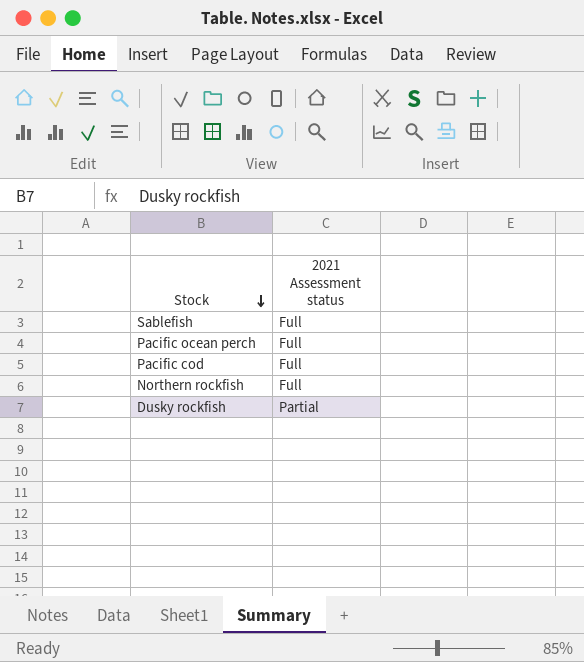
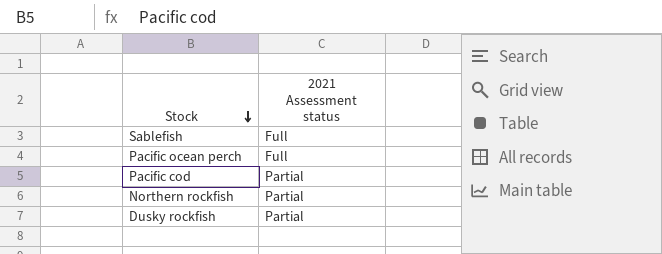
Pacific cod | 2021 Assessment status: Full -> Partial
Northern rockfish | 2021 Assessment status: Full -> Partial

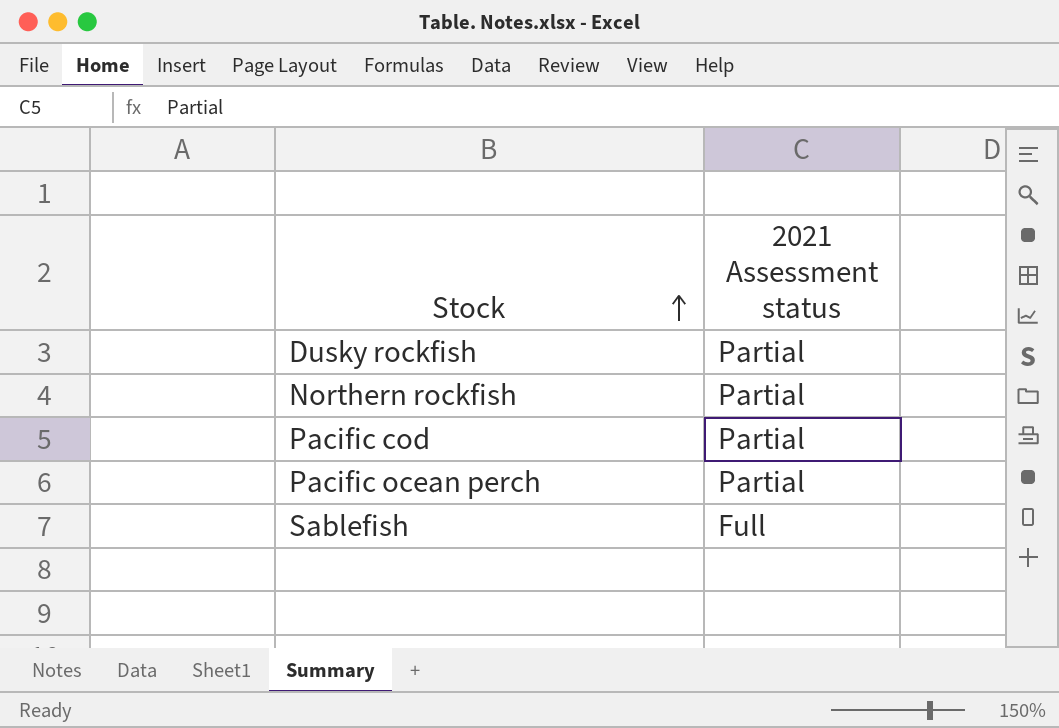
row order: Stock descending -> Stock ascending
Pacific ocean perch | 2021 Assessment status: Full -> Partial

